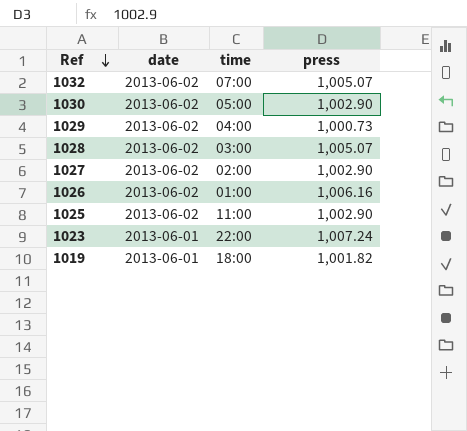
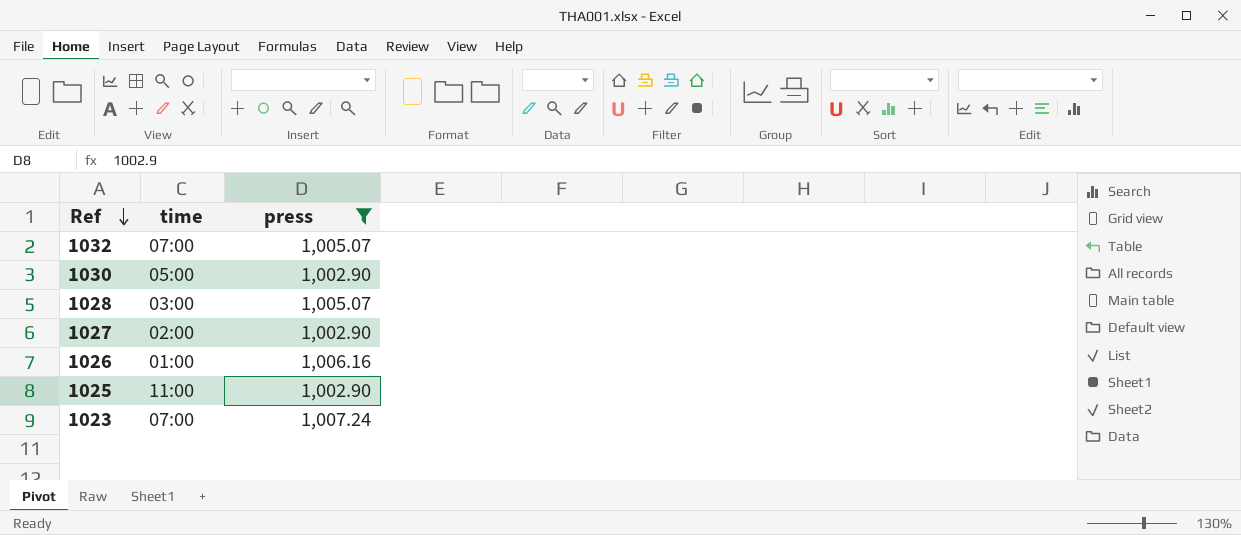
filter: none -> press >= 1,002.90
column date | position: 2 -> none
1023 | time: 22:00 -> 07:00

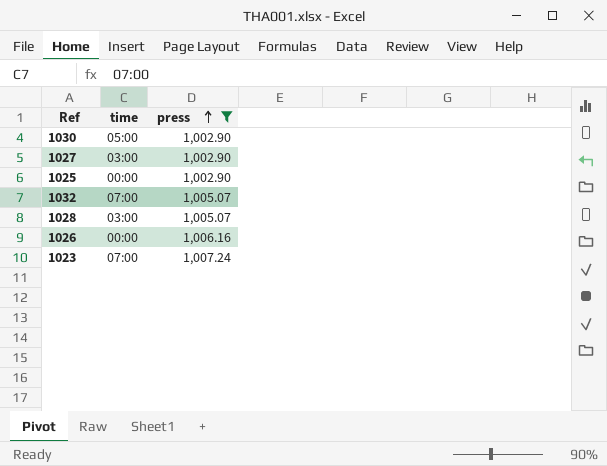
row order: Ref descending -> press ascending
1027 | time: 02:00 -> 03:00
1025 | time: 11:00 -> 00:00
1026 | time: 01:00 -> 00:00

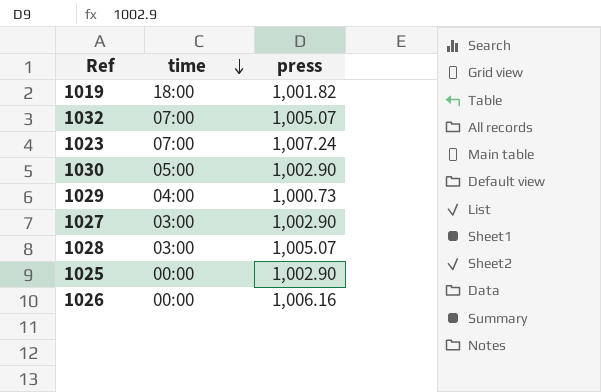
filter: press >= 1,002.90 -> none
row order: press ascending -> time descending

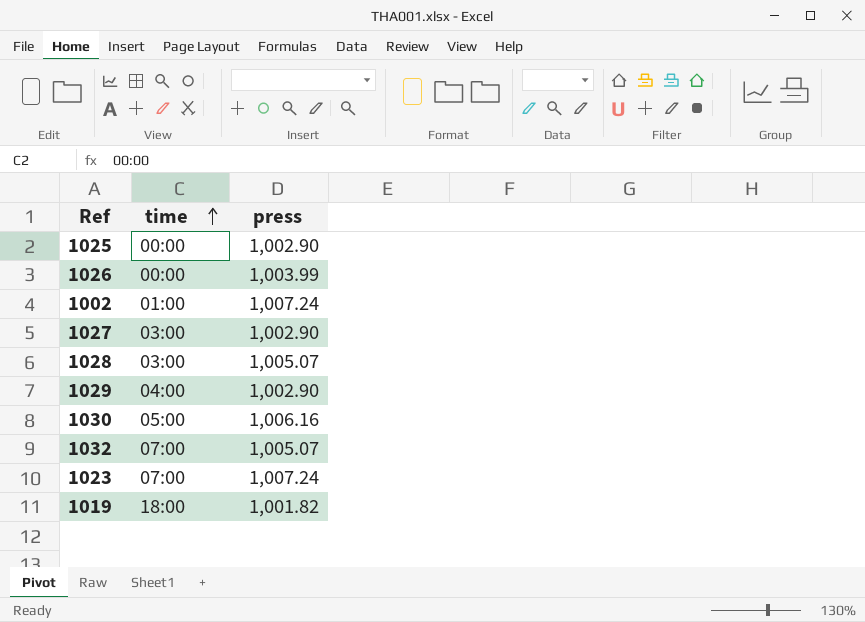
row order: time descending -> time ascending
1026 | press: 1,006.16 -> 1,003.99
row 1002: none -> 01:00 | 1,007.24
1029 | press: 1,000.73 -> 1,002.90
1030 | press: 1,002.90 -> 1,006.16

